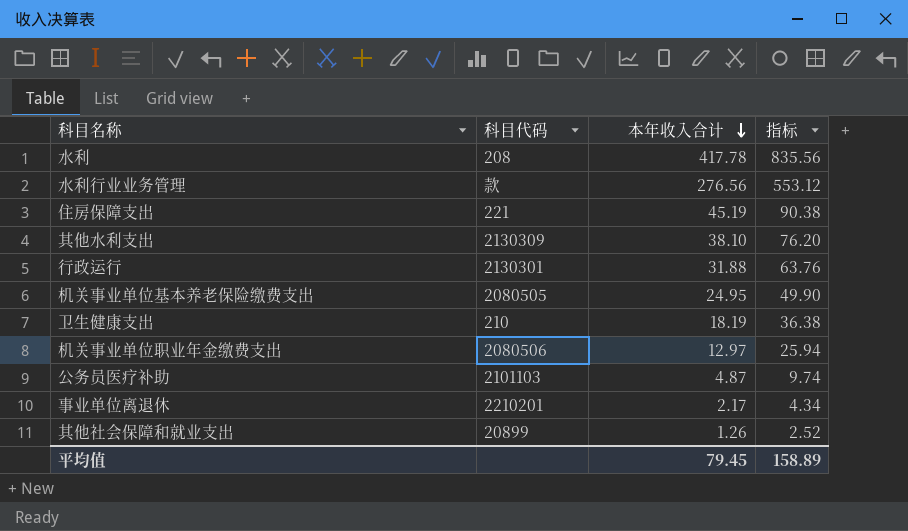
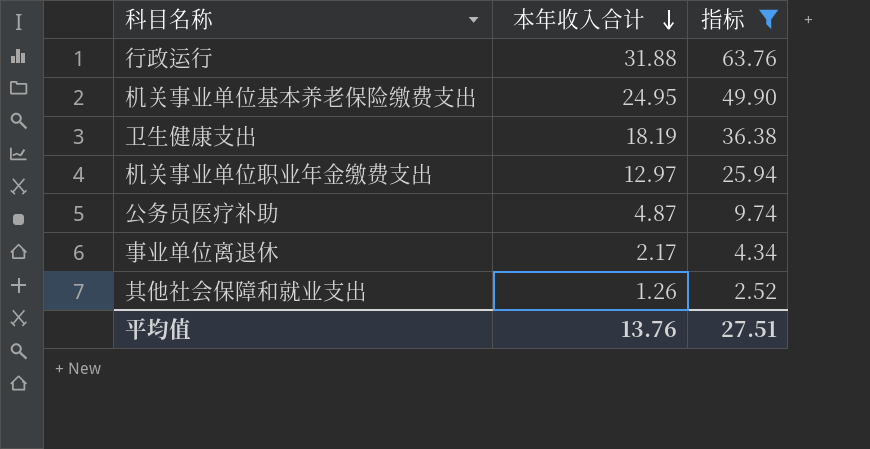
filter: none -> 指标 <= 63.76
column 科目代码 | position: 2 -> none
平均值 | 本年收入合计: 79.45 -> 13.76
平均值 | 指标: 158.89 -> 27.51

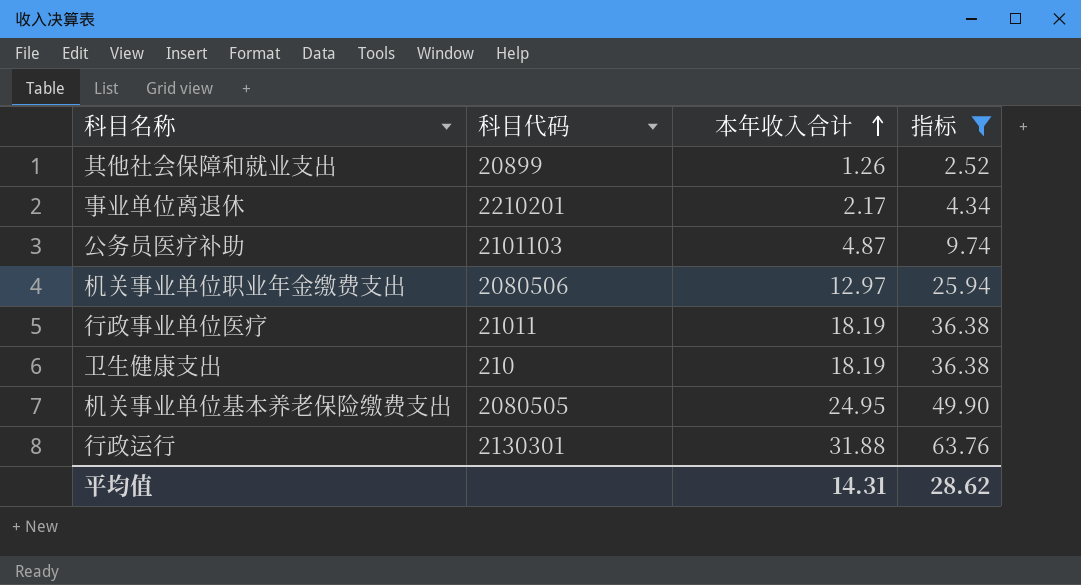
row order: 本年收入合计 descending -> 本年收入合计 ascending
column 科目代码 | position: none -> 2
row 行政事业单位医疗: none -> 21011 | 18.19 | 36.38
平均值 | 本年收入合计: 13.76 -> 14.31
平均值 | 指标: 27.51 -> 28.62

